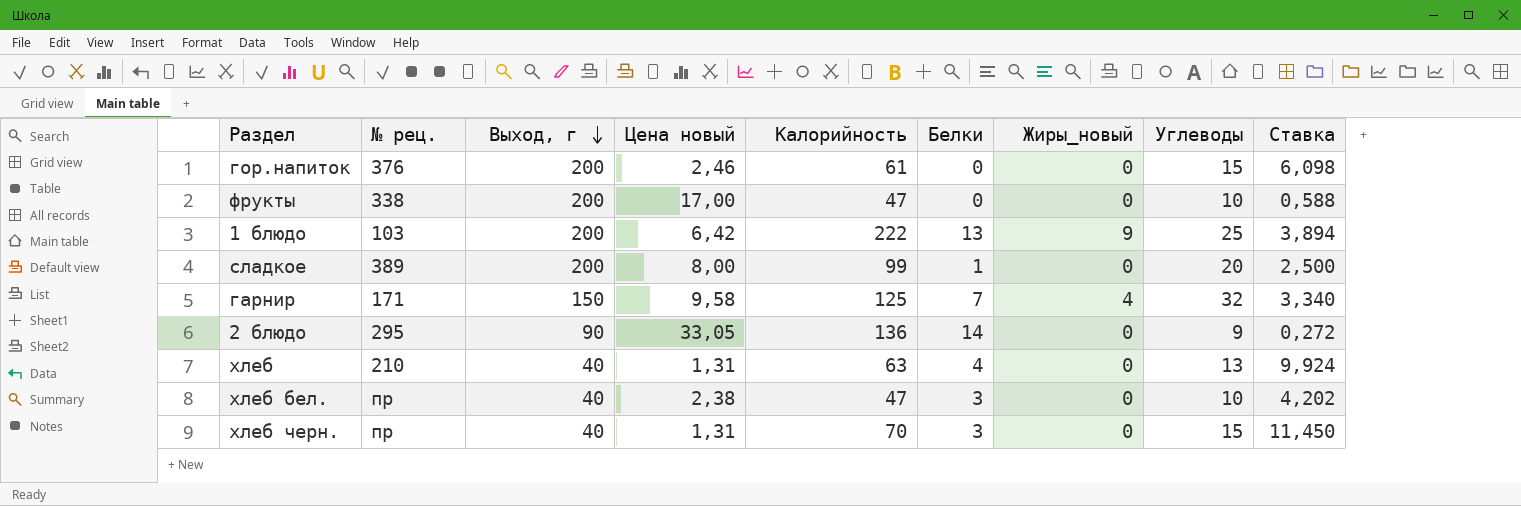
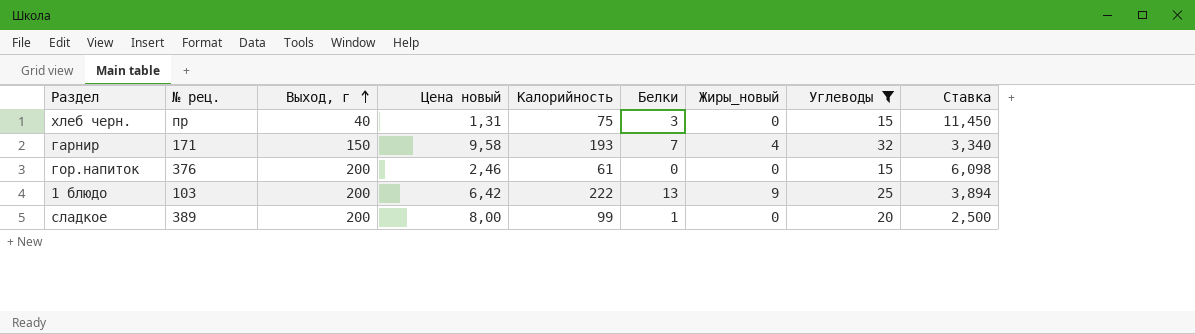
filter: none -> Углеводы >= 15
row order: Выход, г descending -> Выход, г ascending
хлеб черн. | Калорийность: 70 -> 75
гарнир | Калорийность: 125 -> 193

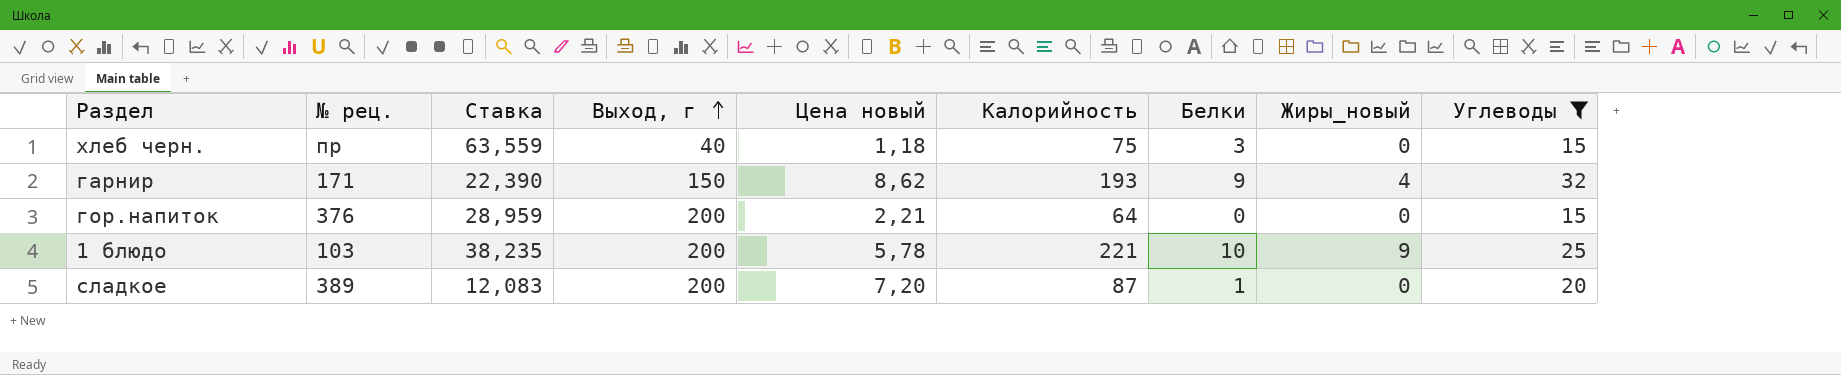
column Ставка | formula: [Углеводы] / [Цена новый] -> [Калорийность] / [Цена новый]
column Ставка | position: 9 -> 3
хлеб черн. | Цена новый: 1,31 -> 1,18
гарнир | Цена новый: 9,58 -> 8,62
гарнир | Белки: 7 -> 9
гор.напиток | Цена новый: 2,46 -> 2,21
гор.напиток | Калорийность: 61 -> 64
1 блюдо | Цена новый: 6,42 -> 5,78
1 блюдо | Калорийность: 222 -> 221
1 блюдо | Белки: 13 -> 10
сладкое | Цена новый: 8,00 -> 7,20
сладкое | Калорийность: 99 -> 87

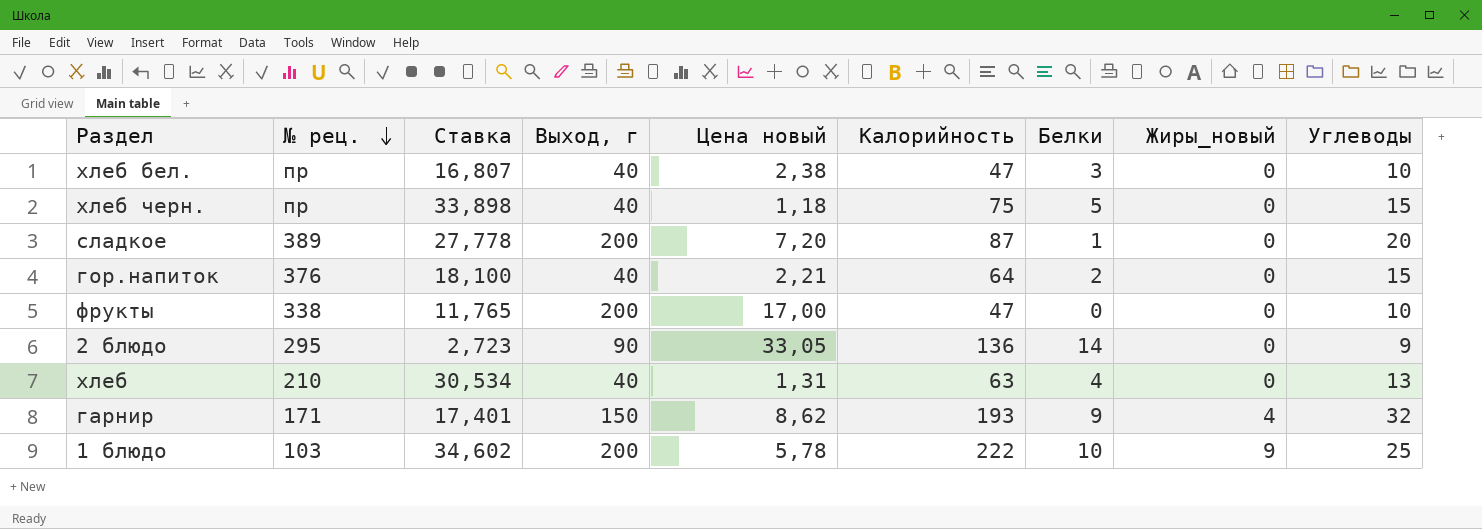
filter: Углеводы >= 15 -> none
row order: Выход, г ascending -> № рец. descending
column Ставка | formula: [Калорийность] / [Цена новый] -> [Выход, г] / [Цена новый]
хлеб черн. | Белки: 3 -> 5
гор.напиток | Выход, г: 200 -> 40
гор.напиток | Белки: 0 -> 2
1 блюдо | Калорийность: 221 -> 222

